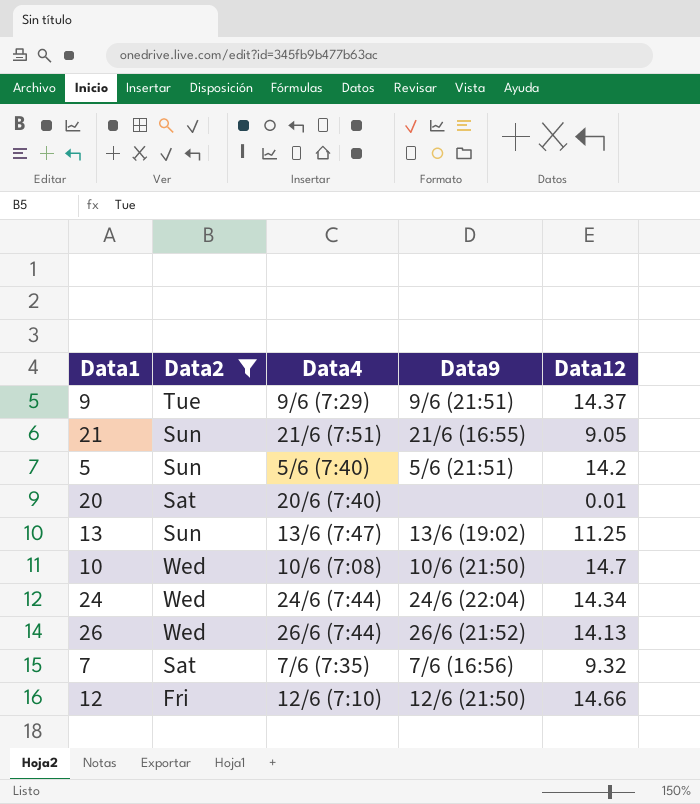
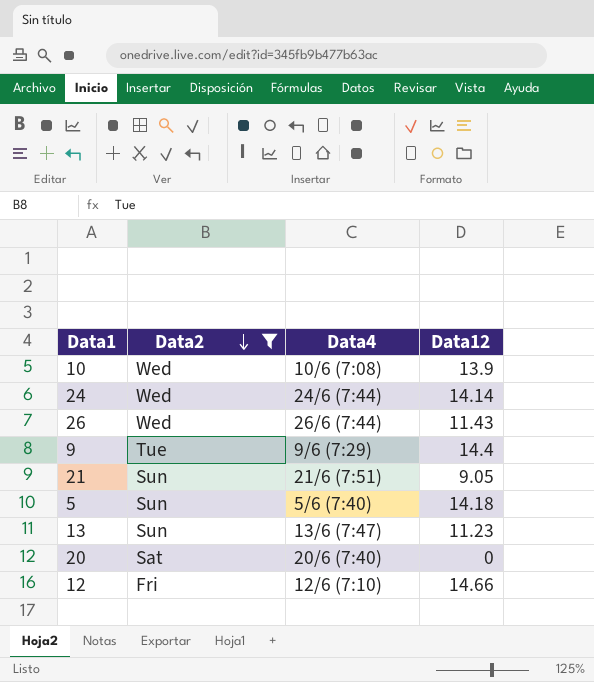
row order: none -> Data2 descending
column Data9 | position: 4 -> none
row 7: Sat | 7/6 (7:35) | 7/6 (16:56) | 9.32 -> none
10 | Data12: 14.7 -> 13.9
24 | Data12: 14.34 -> 14.14
26 | Data12: 14.13 -> 11.43
9 | Data12: 14.37 -> 14.4
5 | Data12: 14.2 -> 14.18
13 | Data12: 11.25 -> 11.23
20 | Data12: 0.01 -> 0

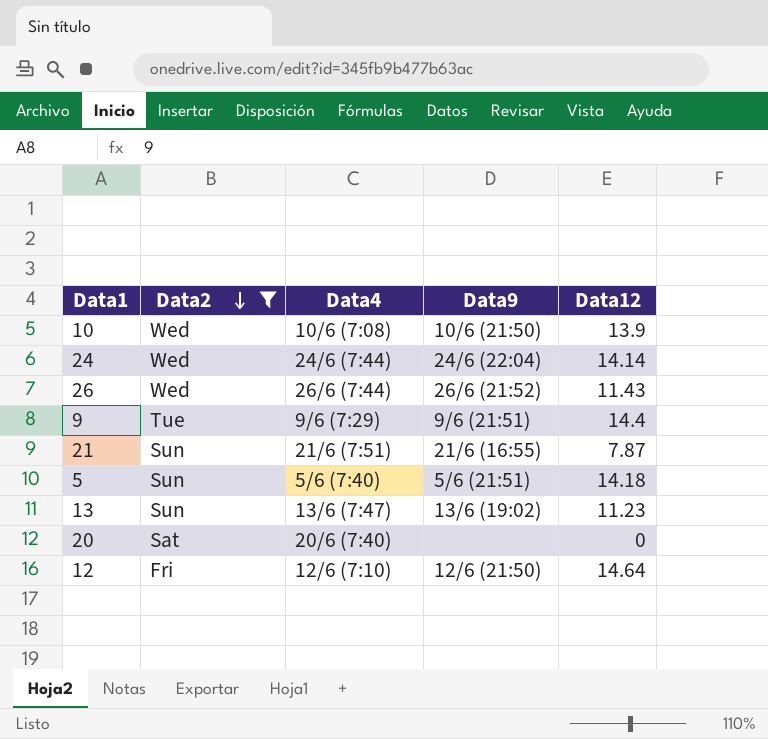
column Data9 | position: none -> 4
21 | Data12: 9.05 -> 7.87
12 | Data12: 14.66 -> 14.64

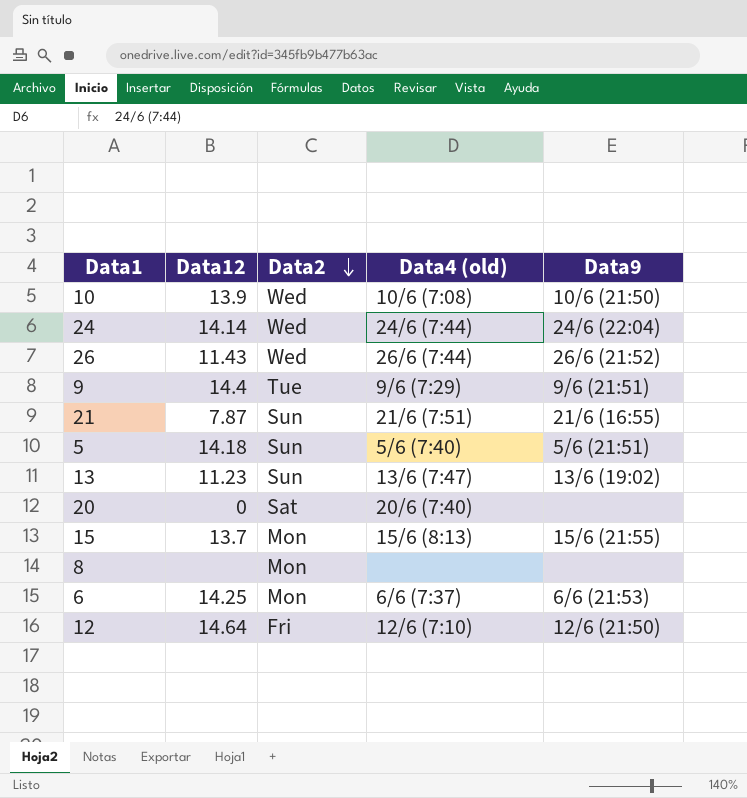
filter: Data2 != Mon -> none
column Data12 | position: 5 -> 2
column name: Data4 -> Data4 (old)

